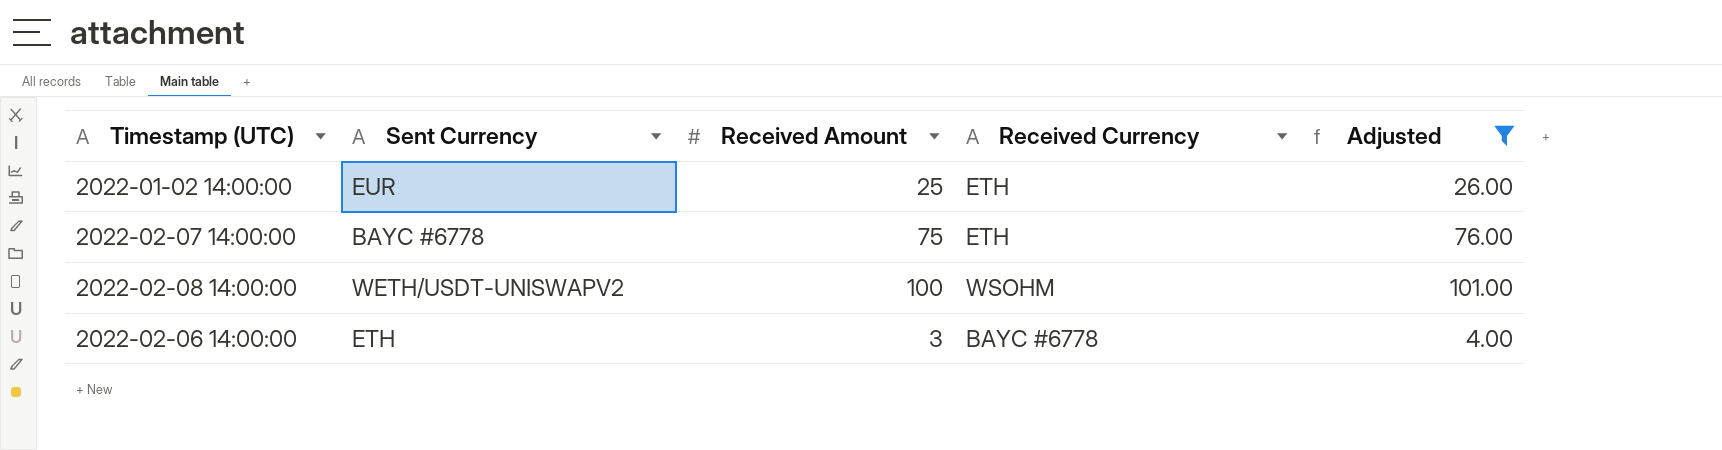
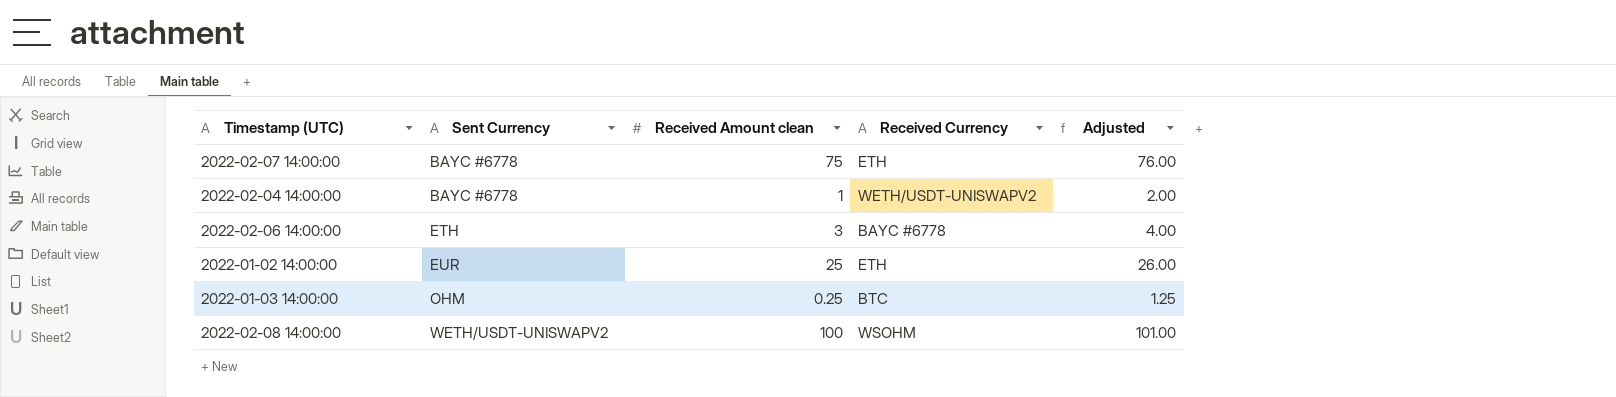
filter: Adjusted >= 4.00 -> none
row order: none -> Sent Currency ascending
column name: Received Amount -> Received Amount clean

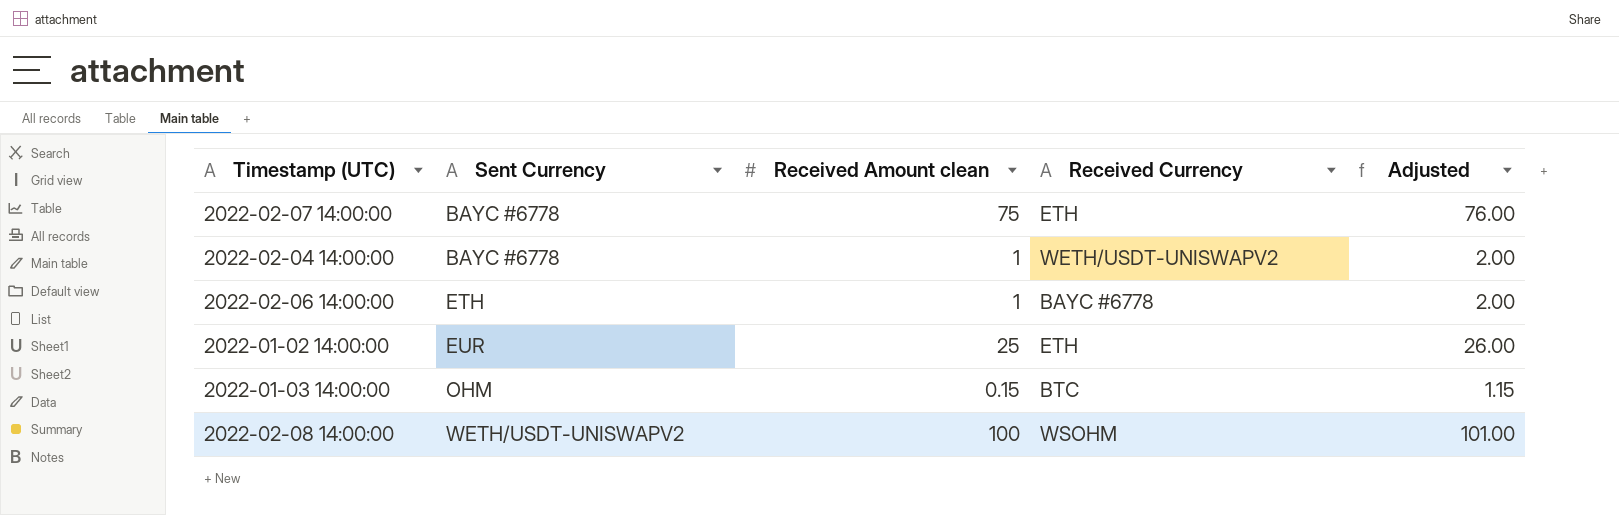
2022-02-06 14:00:00 | Received Amount clean: 3 -> 1
2022-02-06 14:00:00 | Adjusted: 4.00 -> 2.00
2022-01-03 14:00:00 | Received Amount clean: 0.25 -> 0.15
2022-01-03 14:00:00 | Adjusted: 1.25 -> 1.15

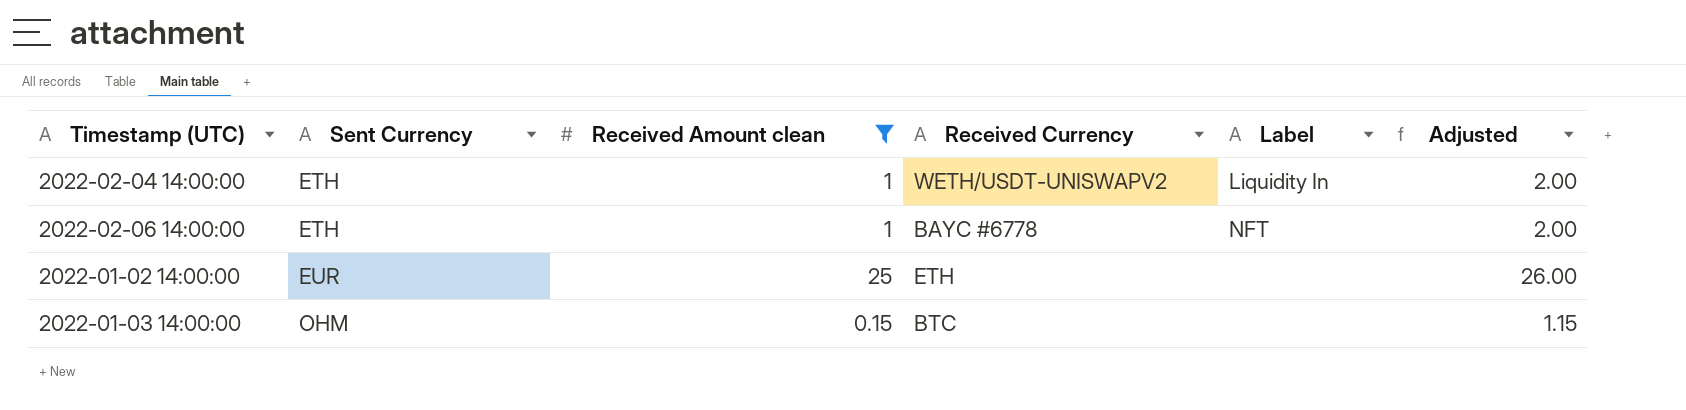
filter: none -> Received Amount clean <= 25
column Label | position: none -> 5
2022-02-04 14:00:00 | Sent Currency: BAYC #6778 -> ETH

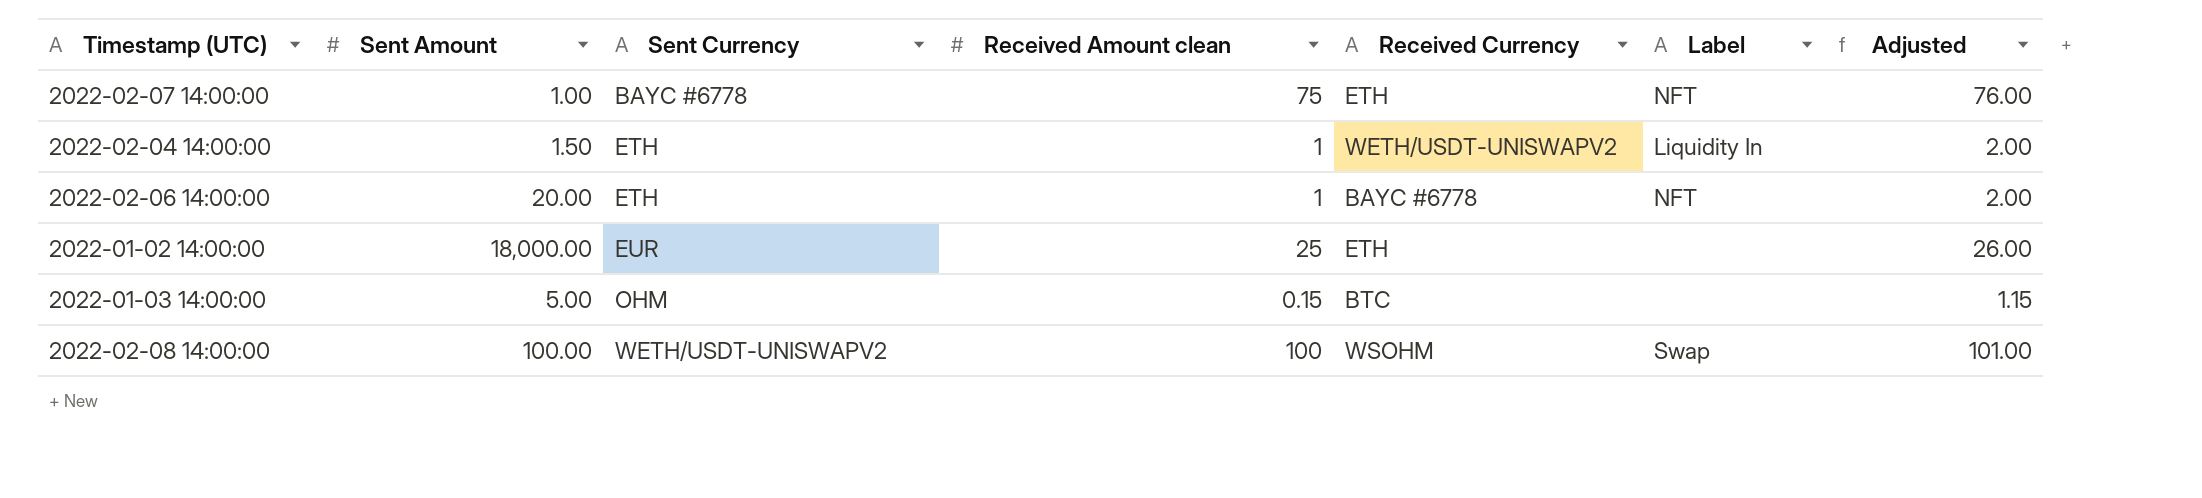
filter: Received Amount clean <= 25 -> none
column Sent Amount | position: none -> 2

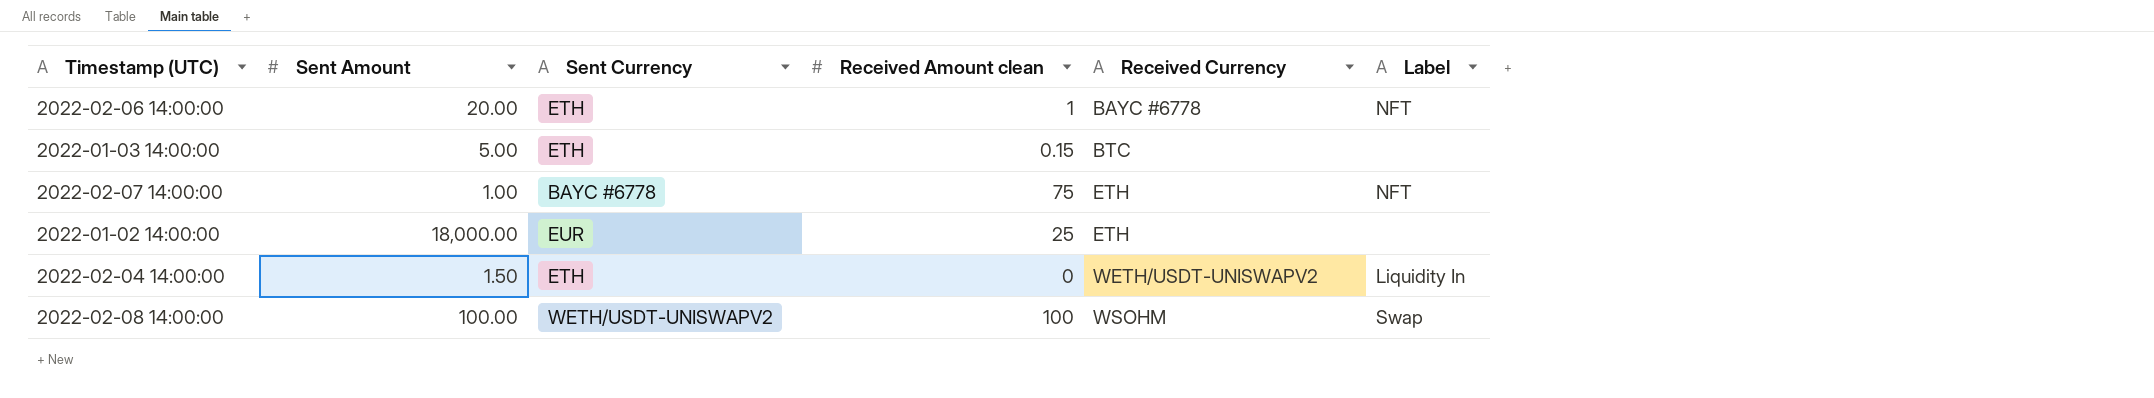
row order: Sent Currency ascending -> Received Currency ascending
column Adjusted | formula: [Received Amount clean] + 1 -> none
2022-01-03 14:00:00 | Sent Currency: OHM -> ETH
2022-02-04 14:00:00 | Received Amount clean: 1 -> 0

